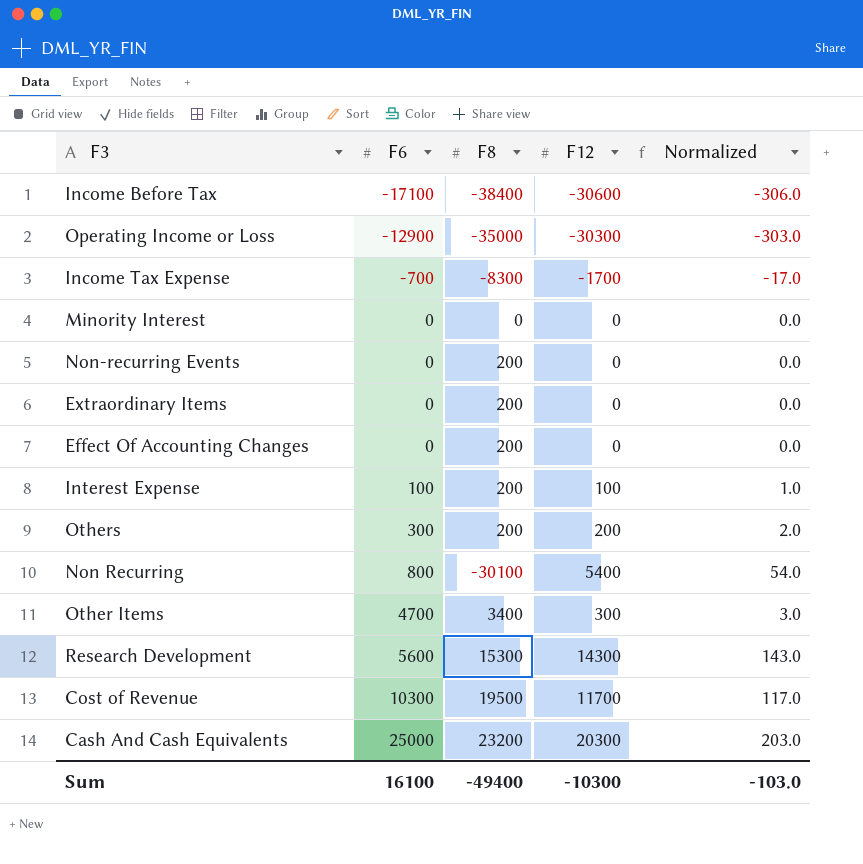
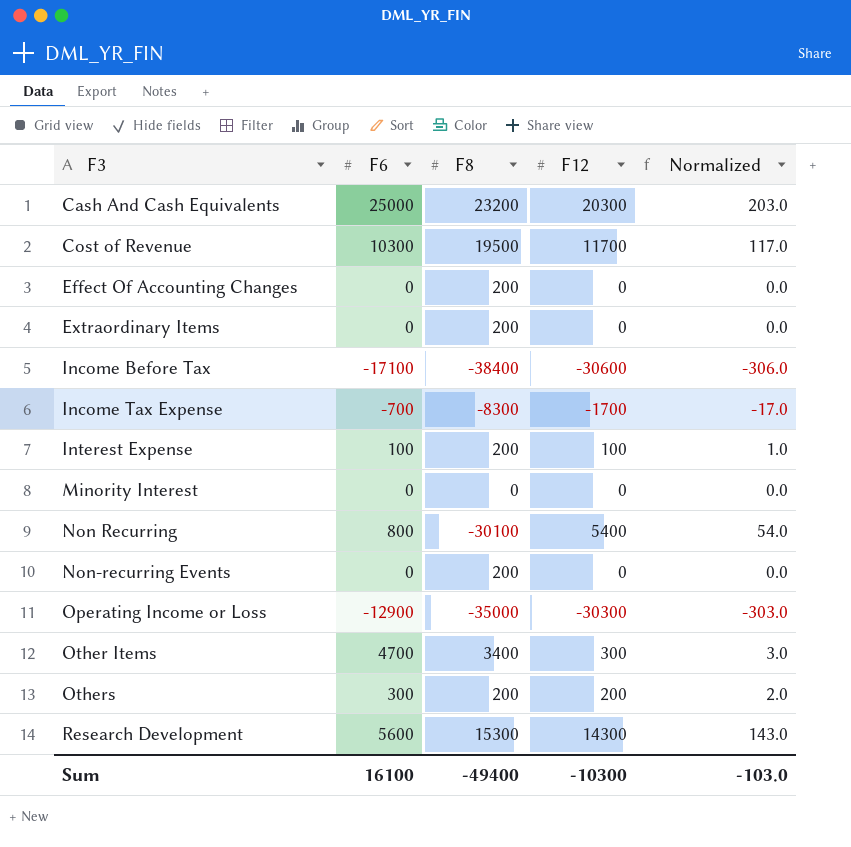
row order: F6 ascending -> F3 ascending

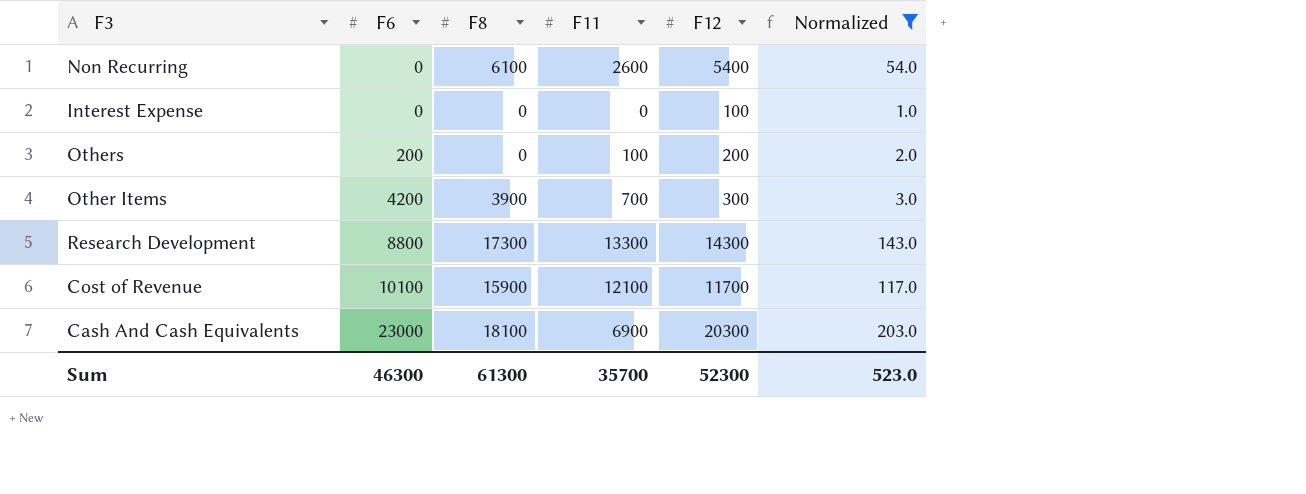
filter: none -> Normalized >= 1.0
row order: F3 ascending -> F6 ascending
column F11 | position: none -> 4
Non Recurring | F6: 800 -> 0
Non Recurring | F8: -30100 -> 6100
Interest Expense | F6: 100 -> 0
Interest Expense | F8: 200 -> 0
Others | F6: 300 -> 200
Others | F8: 200 -> 0
Other Items | F6: 4700 -> 4200
Other Items | F8: 3400 -> 3900
Research Development | F6: 5600 -> 8800
Research Development | F8: 15300 -> 17300
Cost of Revenue | F6: 10300 -> 10100
Cost of Revenue | F8: 19500 -> 15900
Cash And Cash Equivalents | F6: 25000 -> 23000
Cash And Cash Equivalents | F8: 23200 -> 18100
Sum | F6: 16100 -> 46300
Sum | F8: -49400 -> 61300
Sum | F12: -10300 -> 52300
Sum | Normalized: -103.0 -> 523.0

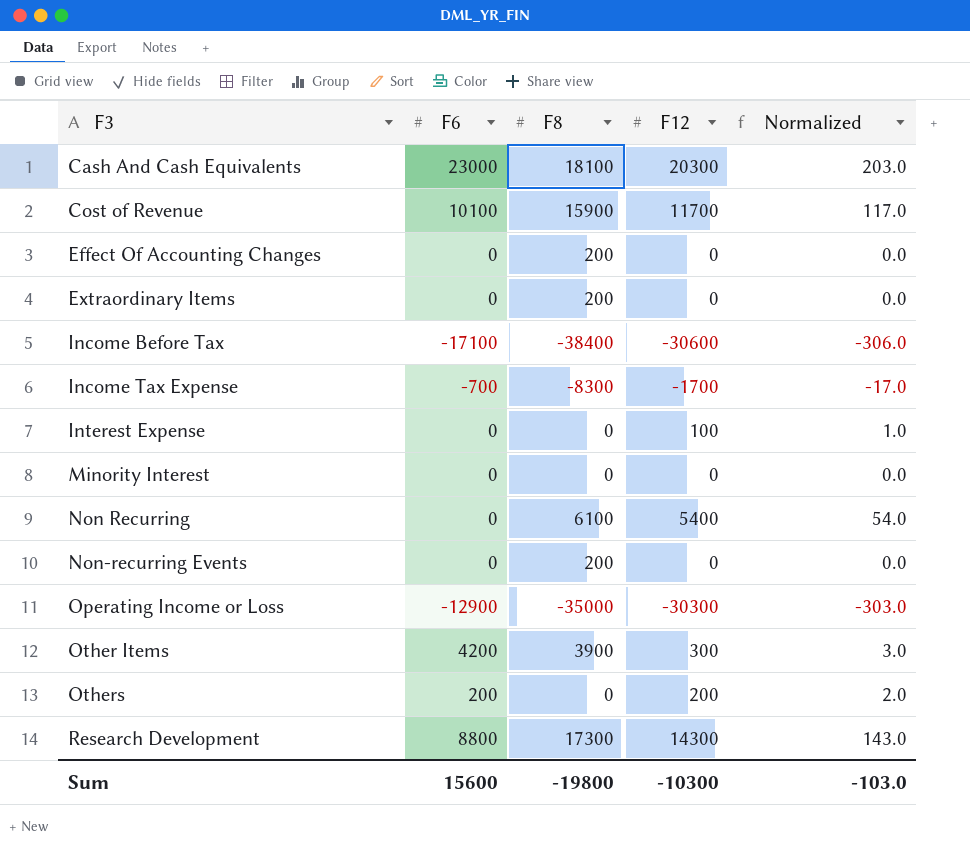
filter: Normalized >= 1.0 -> none
row order: F6 ascending -> F3 ascending
column F11 | position: 4 -> none
Sum | F6: 46300 -> 15600
Sum | F8: 61300 -> -19800
Sum | F12: 52300 -> -10300
Sum | Normalized: 523.0 -> -103.0

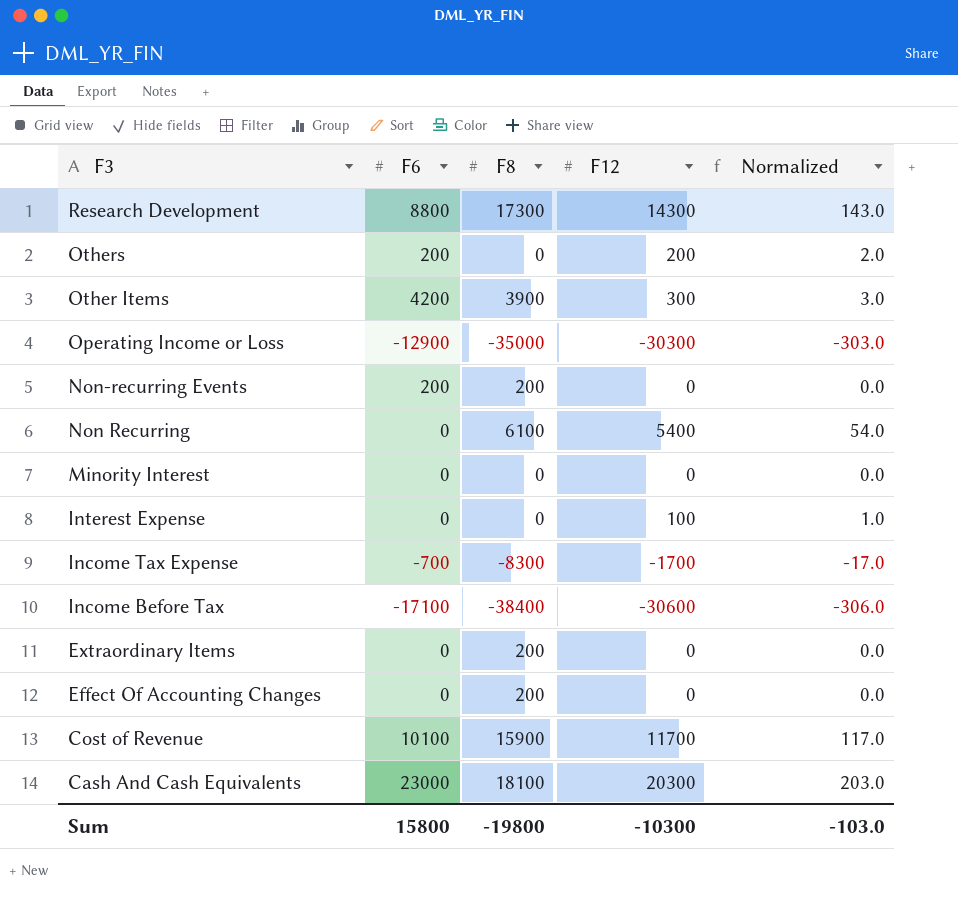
row order: F3 ascending -> F3 descending
Non-recurring Events | F6: 0 -> 200
Sum | F6: 15600 -> 15800

